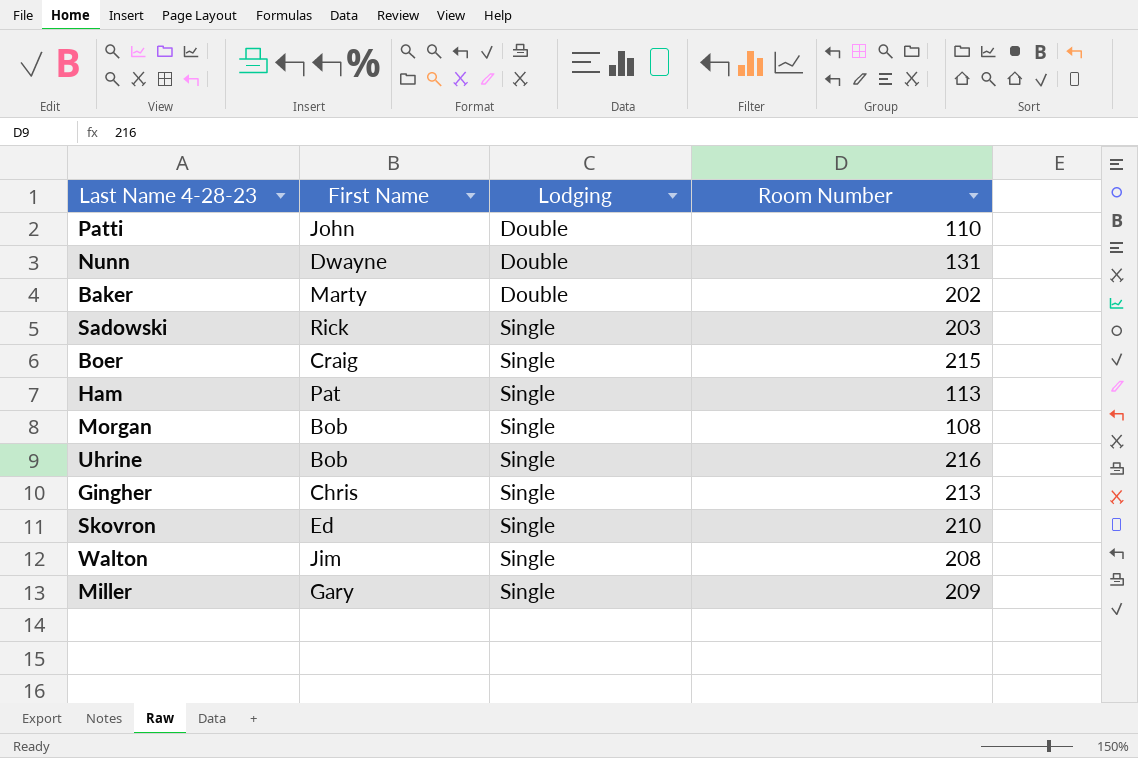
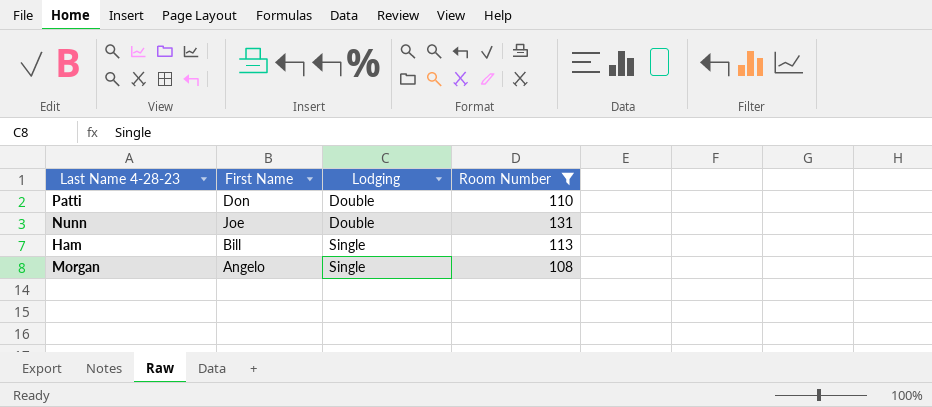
filter: none -> Room Number <= 131
Patti | First Name: John -> Don
Nunn | First Name: Dwayne -> Joe
Ham | First Name: Pat -> Bill
Morgan | First Name: Bob -> Angelo

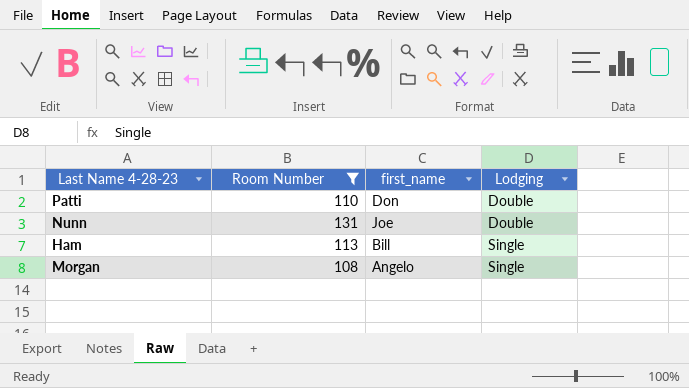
column Room Number | position: 4 -> 2
column name: First Name -> first_name

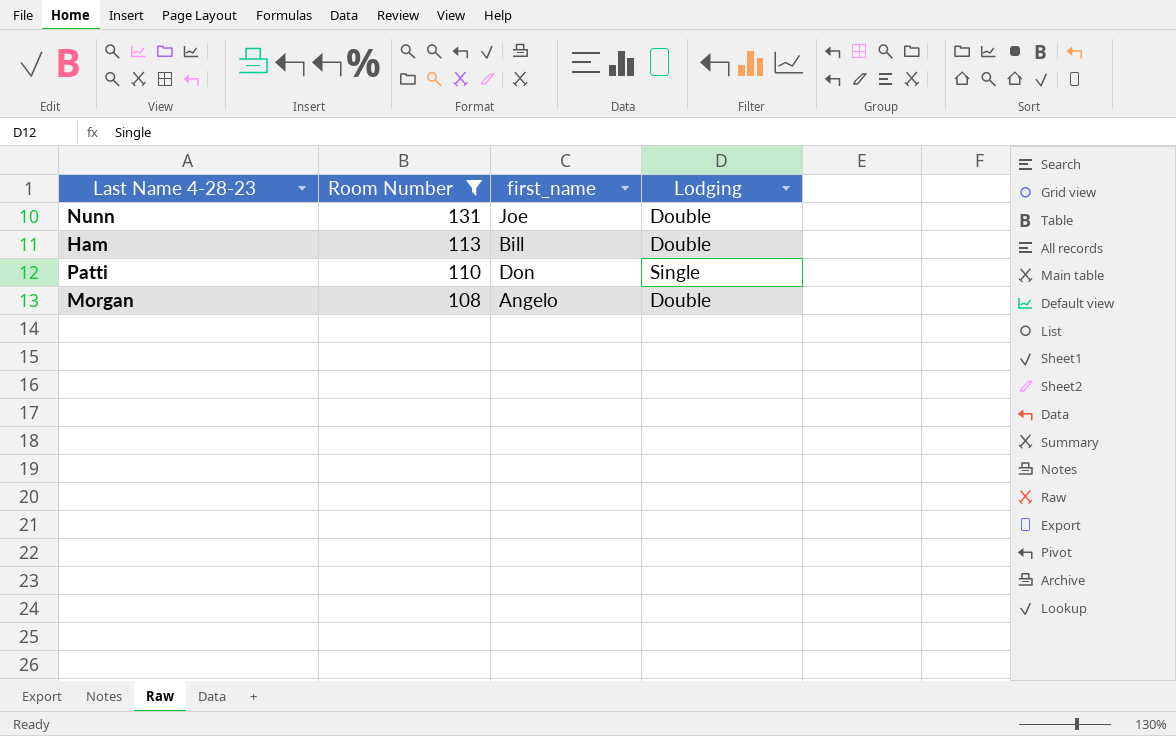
row order: Lodging ascending -> Room Number descending
Ham | Lodging: Single -> Double
Patti | Lodging: Double -> Single
Morgan | Lodging: Single -> Double

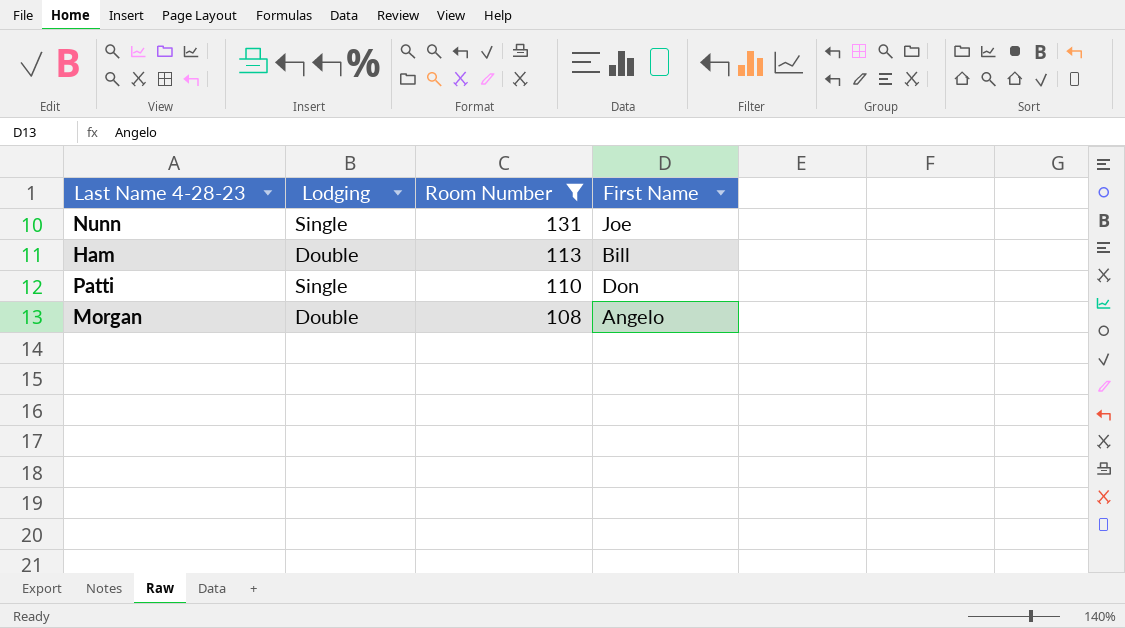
column Lodging | position: 4 -> 2
column name: first_name -> First Name
Nunn | Lodging: Double -> Single

